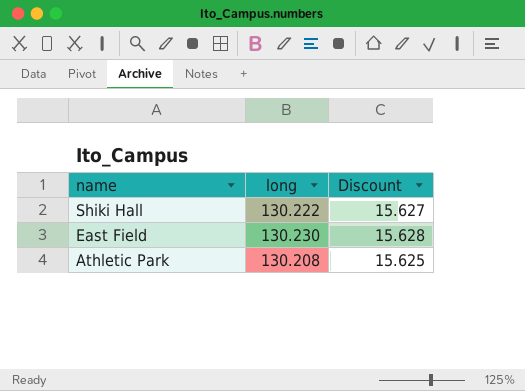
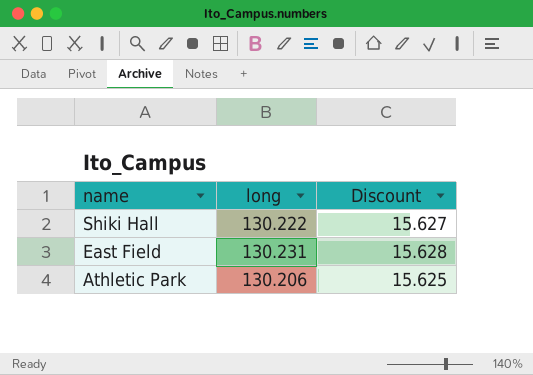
East Field | long: 130.230 -> 130.231
Athletic Park | long: 130.208 -> 130.206

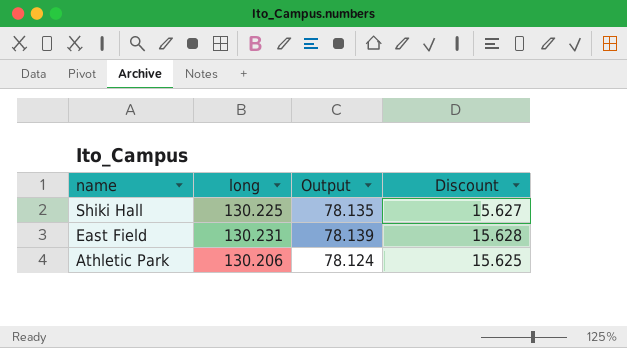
column Output | formula: none -> [long] * 0.6
Shiki Hall | long: 130.222 -> 130.225

